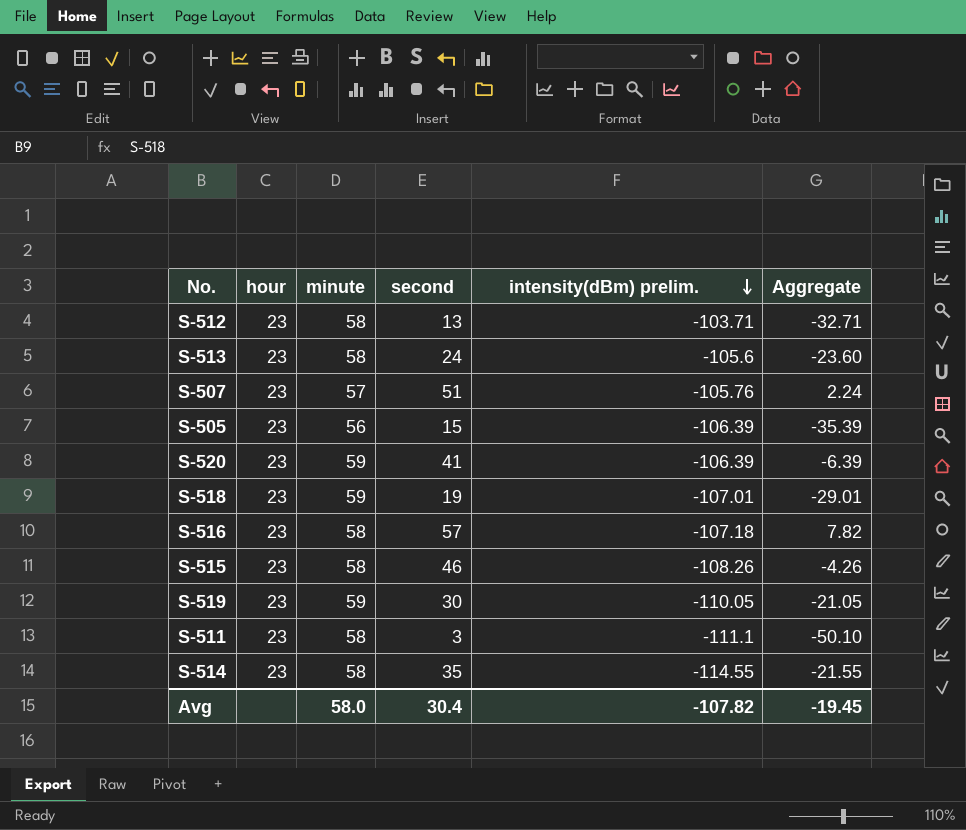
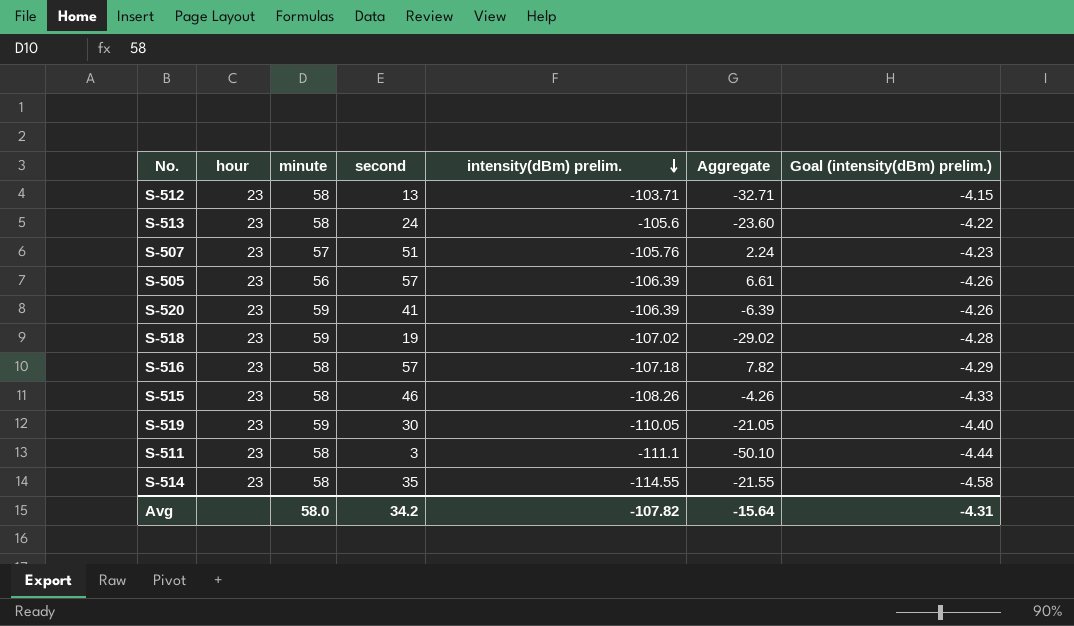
column Goal (intensity(dBm) prelim.) | formula: none -> [intensity(dBm) prelim.] * 0.04
S-505 | second: 15 -> 57
S-505 | Aggregate: -35.39 -> 6.61
S-518 | intensity(dBm) prelim.: -107.01 -> -107.02
S-518 | Aggregate: -29.01 -> -29.02
Avg | second: 30.4 -> 34.2
Avg | Aggregate: -19.45 -> -15.64

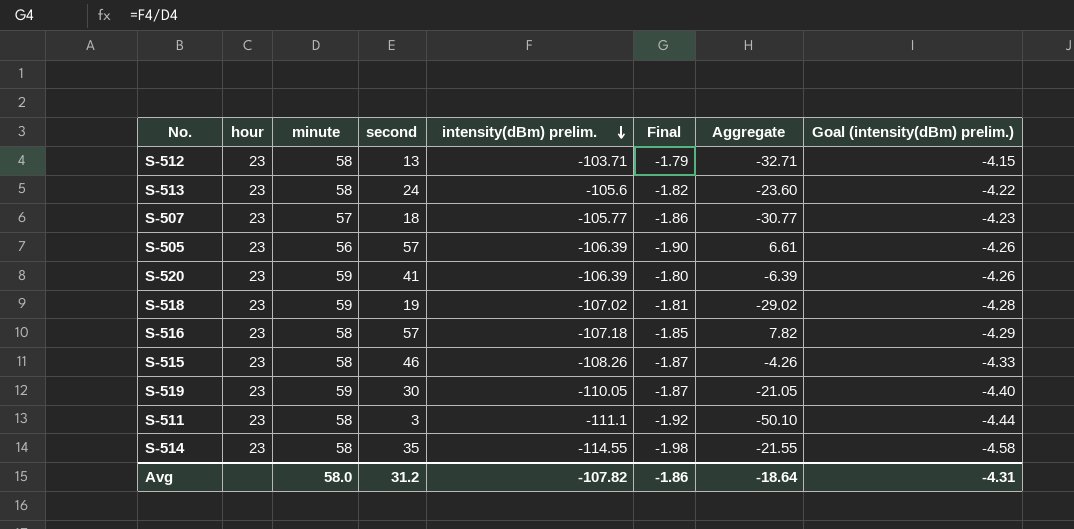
column Final | formula: none -> [intensity(dBm) prelim.] / [minute]
S-507 | second: 51 -> 18
S-507 | intensity(dBm) prelim.: -105.76 -> -105.77
S-507 | Aggregate: 2.24 -> -30.77
Avg | second: 34.2 -> 31.2
Avg | Aggregate: -15.64 -> -18.64

